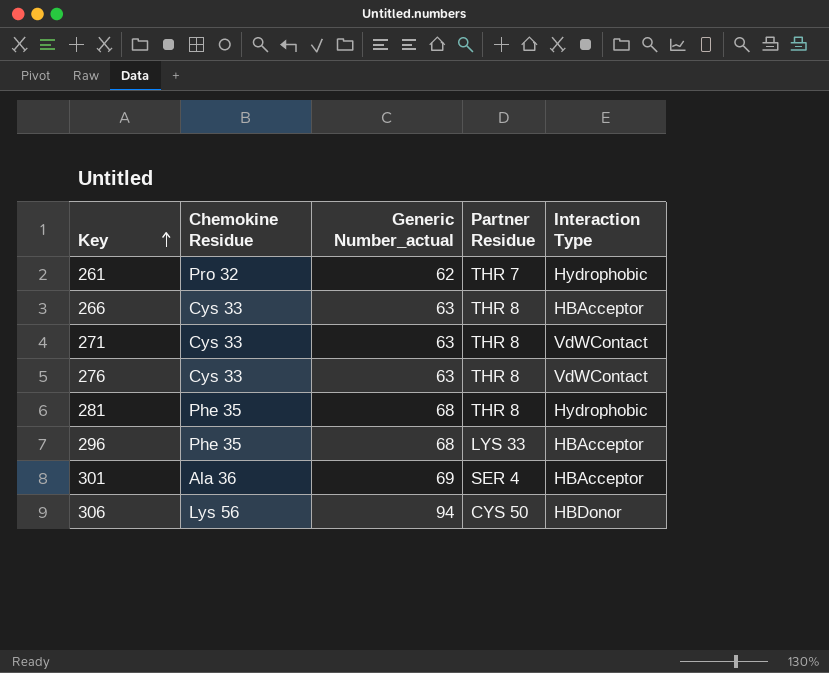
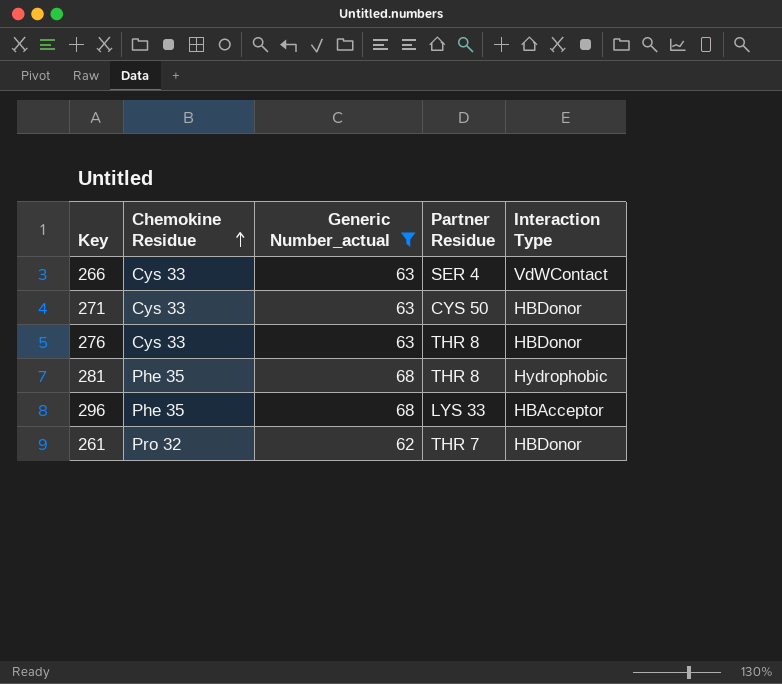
filter: none -> Generic Number_actual <= 68
row order: Key ascending -> Chemokine Residue ascending
266 | Partner Residue: THR 8 -> SER 4
266 | Interaction Type: HBAcceptor -> VdWContact
271 | Partner Residue: THR 8 -> CYS 50
271 | Interaction Type: VdWContact -> HBDonor
276 | Interaction Type: VdWContact -> HBDonor
261 | Interaction Type: Hydrophobic -> HBDonor

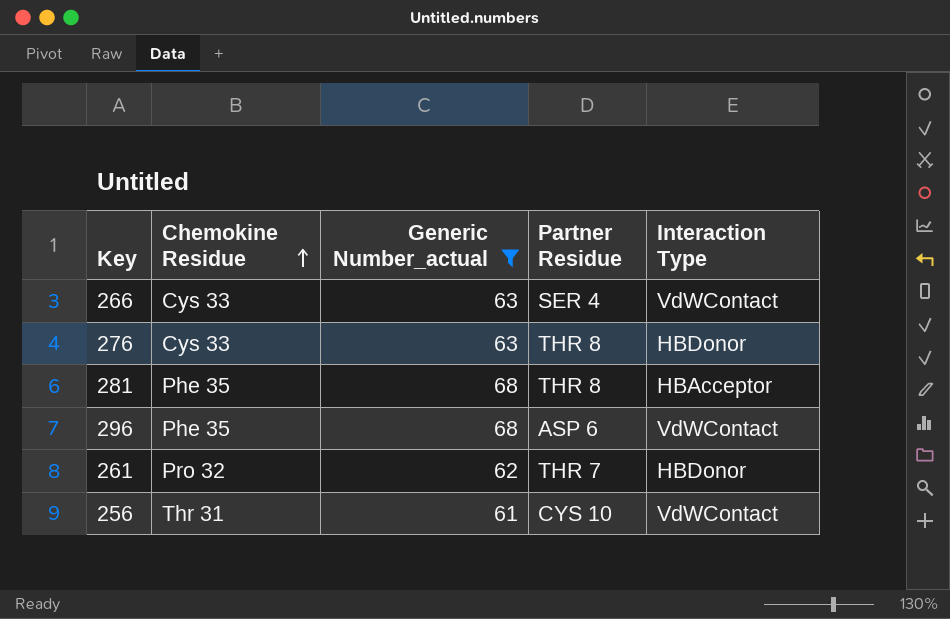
row 271: Cys 33 | 63 | CYS 50 | HBDonor -> none
281 | Interaction Type: Hydrophobic -> HBAcceptor
296 | Partner Residue: LYS 33 -> ASP 6
296 | Interaction Type: HBAcceptor -> VdWContact
row 256: none -> Thr 31 | 61 | CYS 10 | VdWContact

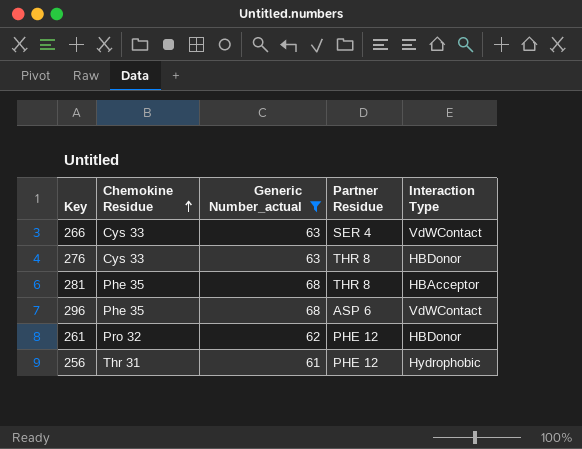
261 | Partner Residue: THR 7 -> PHE 12
256 | Partner Residue: CYS 10 -> PHE 12
256 | Interaction Type: VdWContact -> Hydrophobic

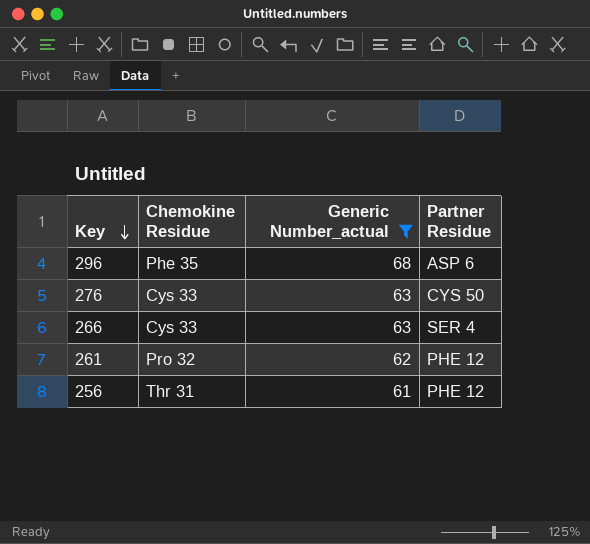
row order: Chemokine Residue ascending -> Key descending
column Interaction Type | position: 5 -> none
row 281: Phe 35 | 68 | THR 8 | HBAcceptor -> none
276 | Partner Residue: THR 8 -> CYS 50

